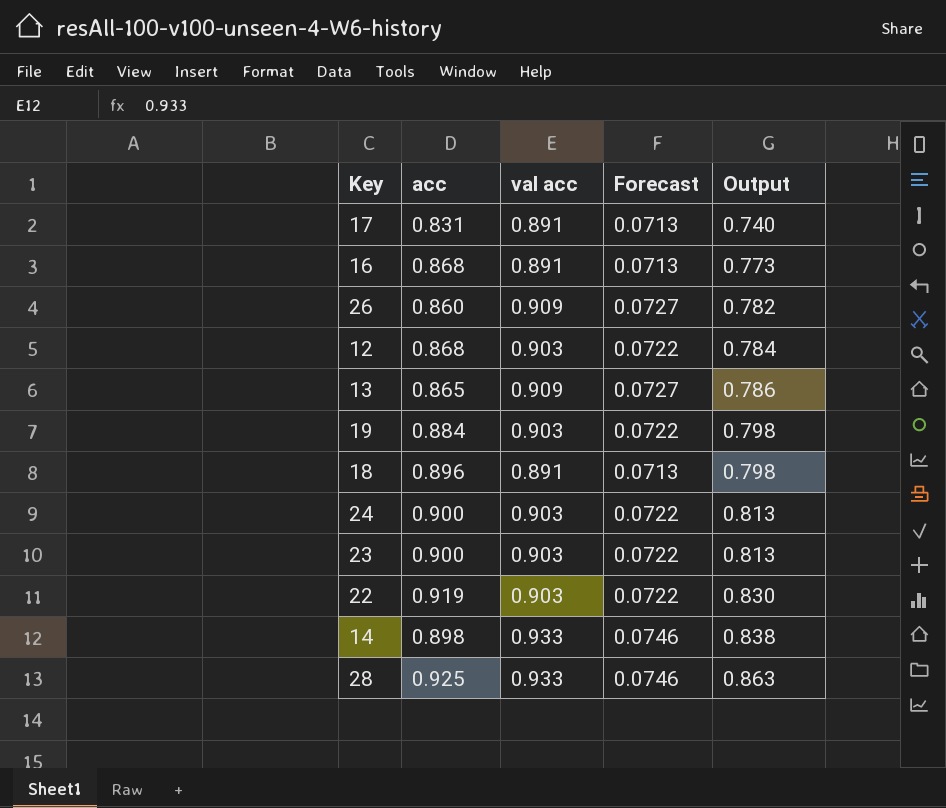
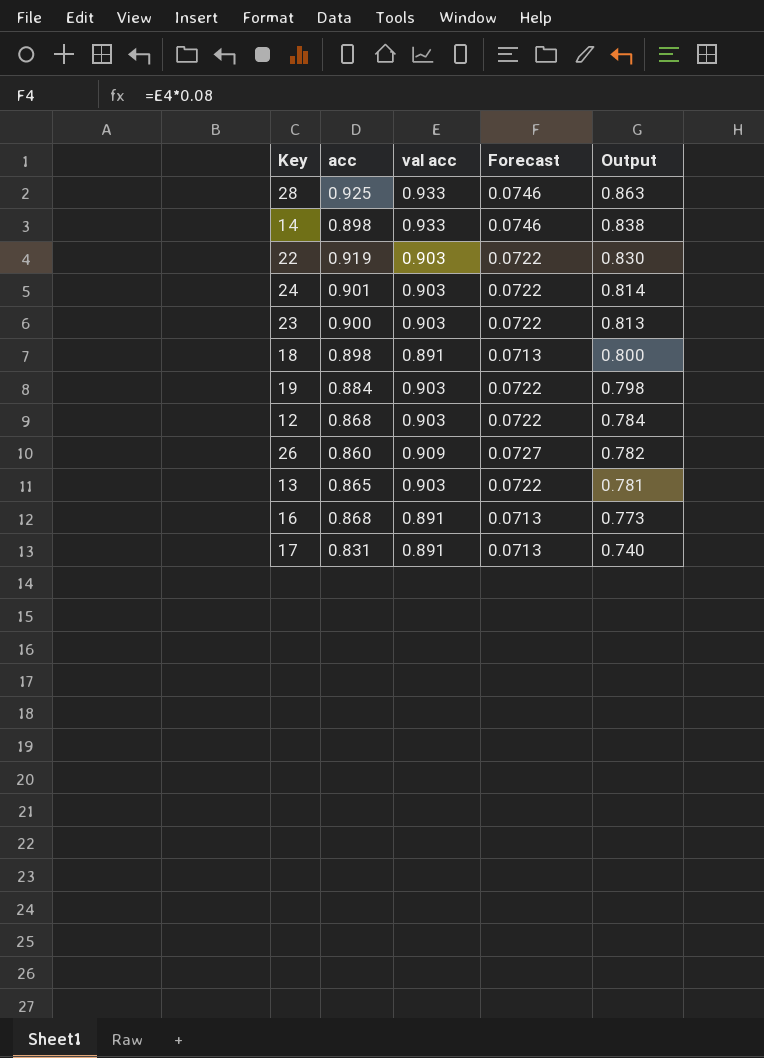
row order: Output ascending -> Output descending
24 | acc: 0.900 -> 0.901
24 | Output: 0.813 -> 0.814
18 | acc: 0.896 -> 0.898
18 | Output: 0.798 -> 0.800
13 | val acc: 0.909 -> 0.903
13 | Forecast: 0.0727 -> 0.0722
13 | Output: 0.786 -> 0.781

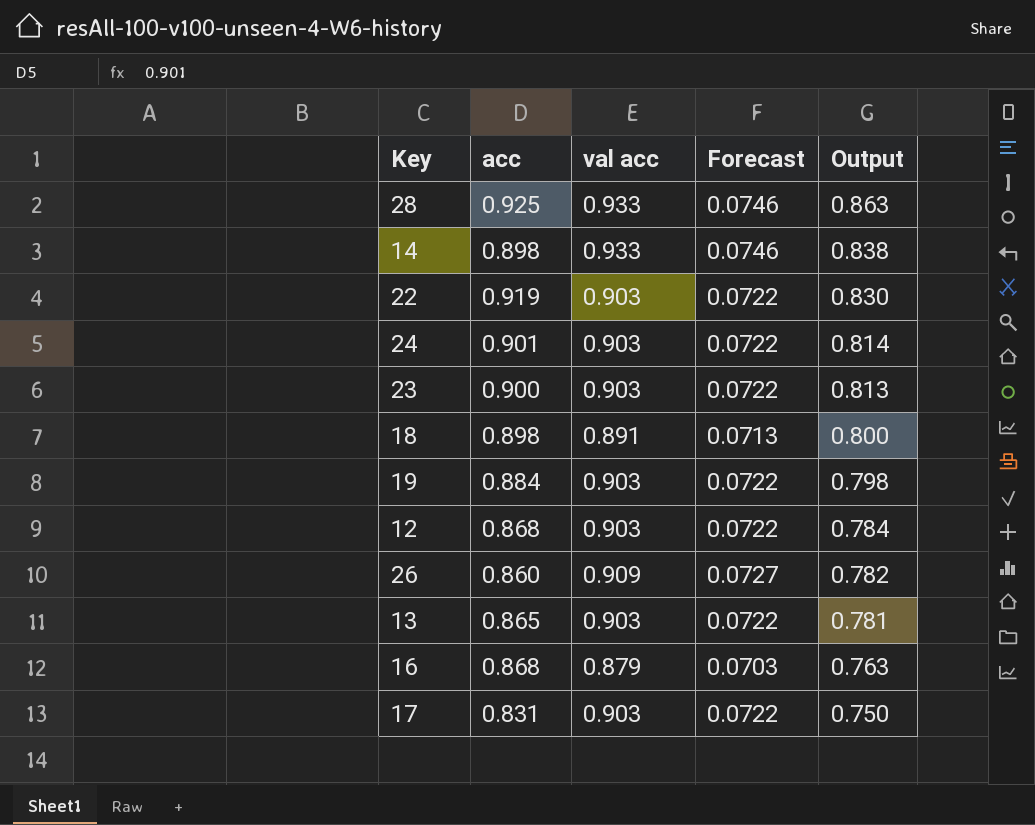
16 | val acc: 0.891 -> 0.879
16 | Forecast: 0.0713 -> 0.0703
16 | Output: 0.773 -> 0.763
17 | val acc: 0.891 -> 0.903
17 | Forecast: 0.0713 -> 0.0722
17 | Output: 0.740 -> 0.750

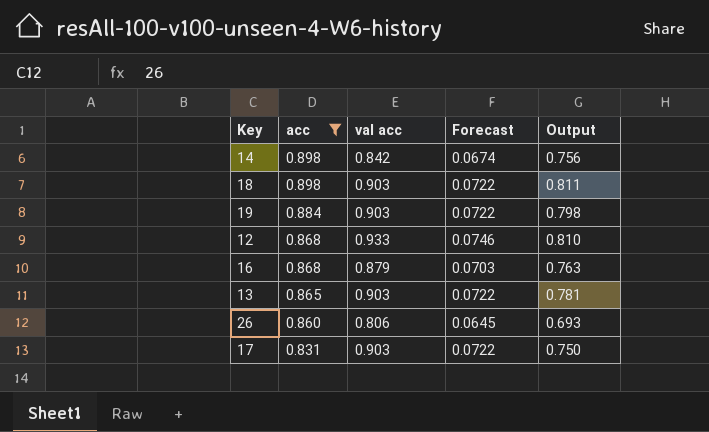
filter: none -> acc <= 0.898
row order: Output descending -> acc descending
14 | val acc: 0.933 -> 0.842
14 | Forecast: 0.0746 -> 0.0674
14 | Output: 0.838 -> 0.756
18 | val acc: 0.891 -> 0.903
18 | Forecast: 0.0713 -> 0.0722
18 | Output: 0.800 -> 0.811
12 | val acc: 0.903 -> 0.933
12 | Forecast: 0.0722 -> 0.0746
12 | Output: 0.784 -> 0.810
26 | val acc: 0.909 -> 0.806
26 | Forecast: 0.0727 -> 0.0645
26 | Output: 0.782 -> 0.693

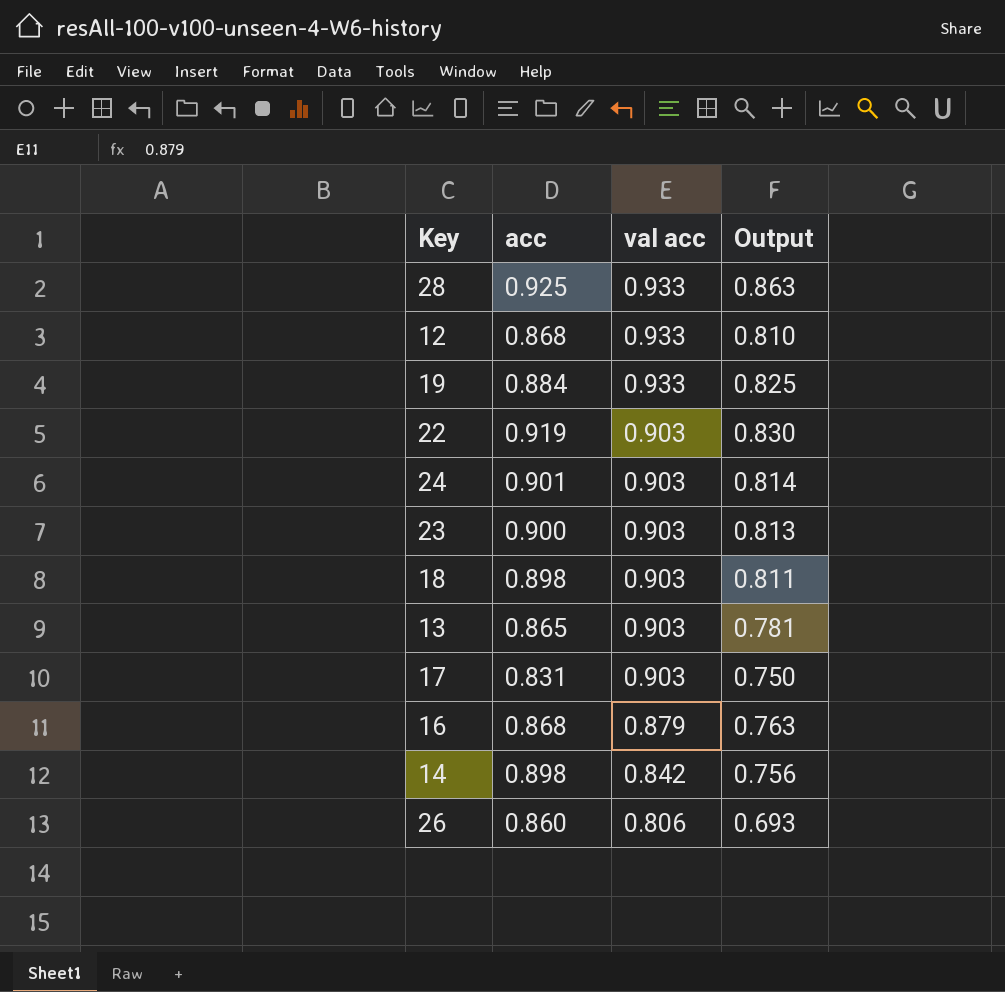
filter: acc <= 0.898 -> none
row order: acc descending -> val acc descending
column Forecast | formula: [val acc] * 0.08 -> none
19 | val acc: 0.903 -> 0.933
19 | Output: 0.798 -> 0.825

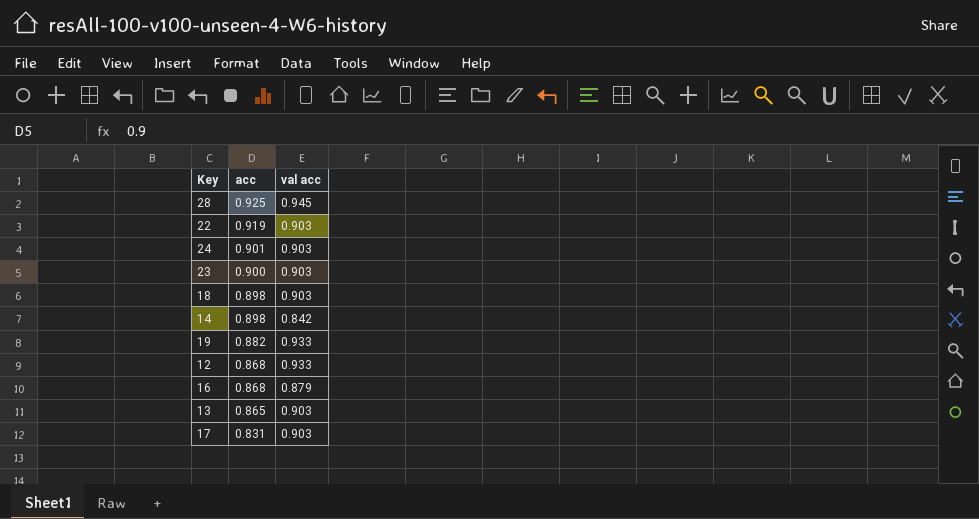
row order: val acc descending -> acc descending
column Output | formula: [acc] * [val acc] -> none
row 26: 0.860 | 0.806 | 0.693 -> none
28 | val acc: 0.933 -> 0.945
19 | acc: 0.884 -> 0.882

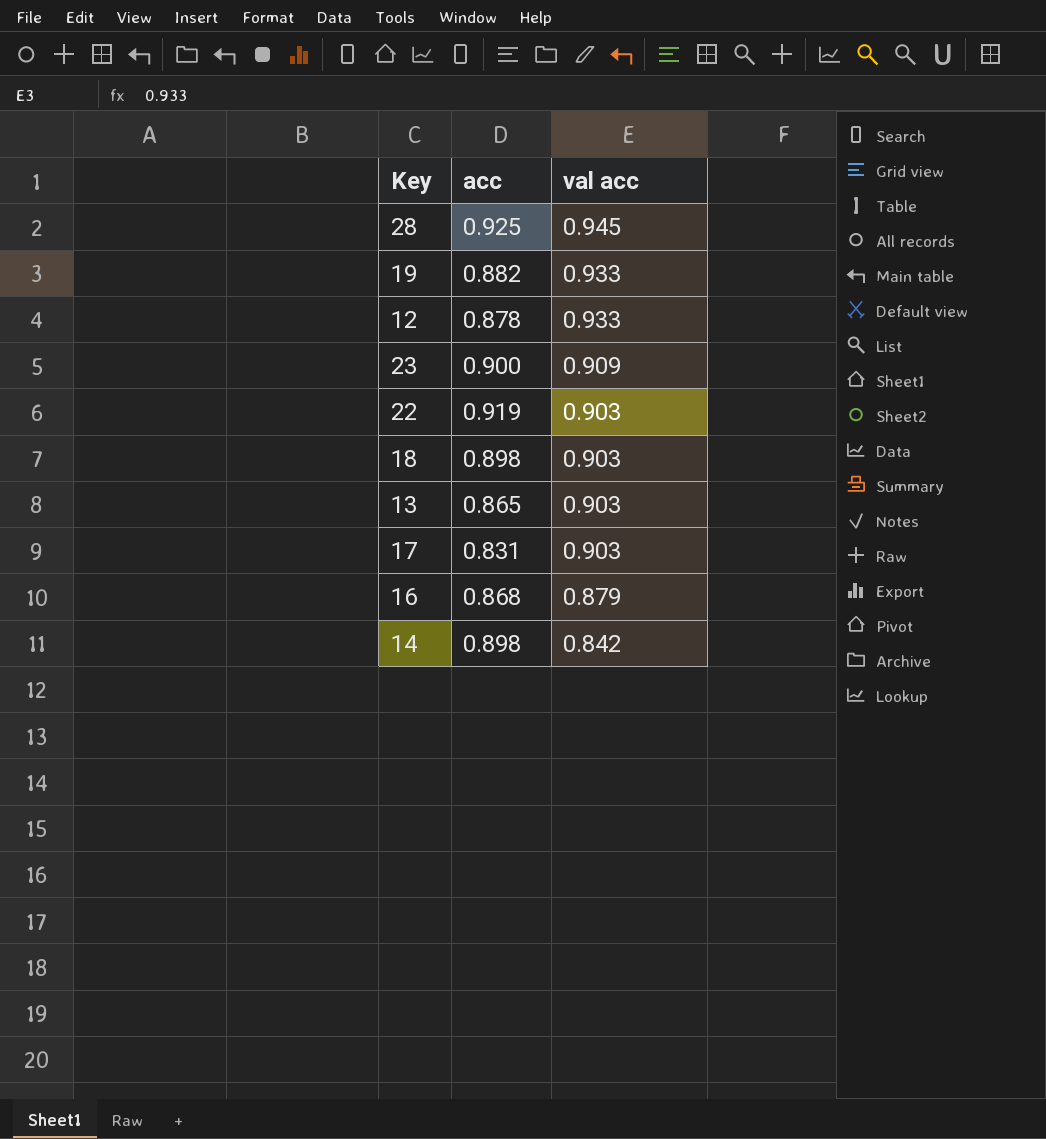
row order: acc descending -> val acc descending
row 24: 0.901 | 0.903 -> none
12 | acc: 0.868 -> 0.878
23 | val acc: 0.903 -> 0.909

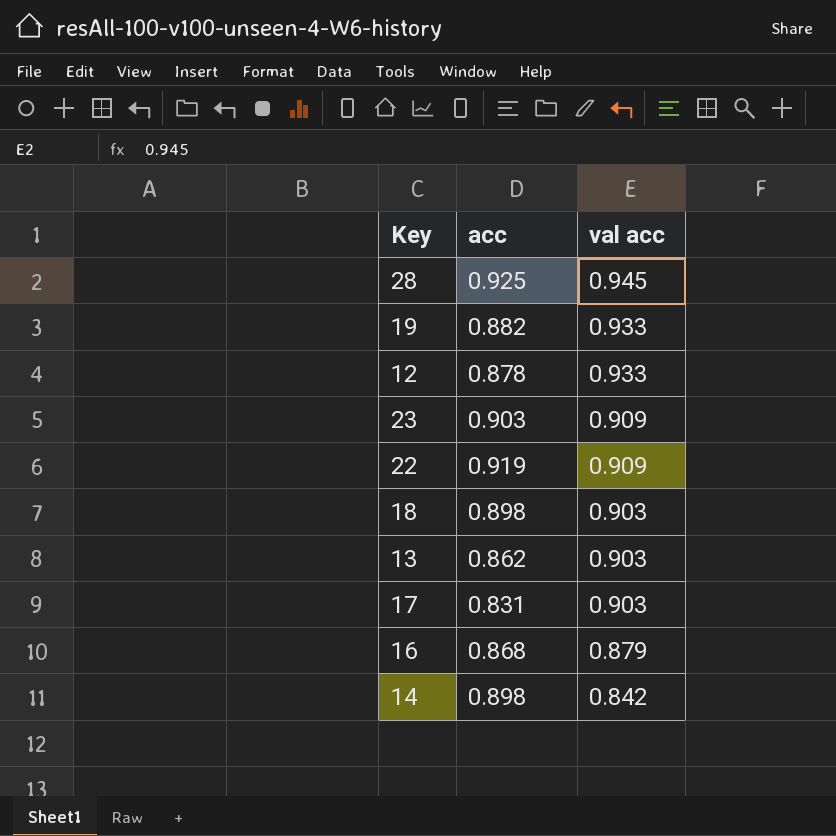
23 | acc: 0.900 -> 0.903
22 | val acc: 0.903 -> 0.909
13 | acc: 0.865 -> 0.862

